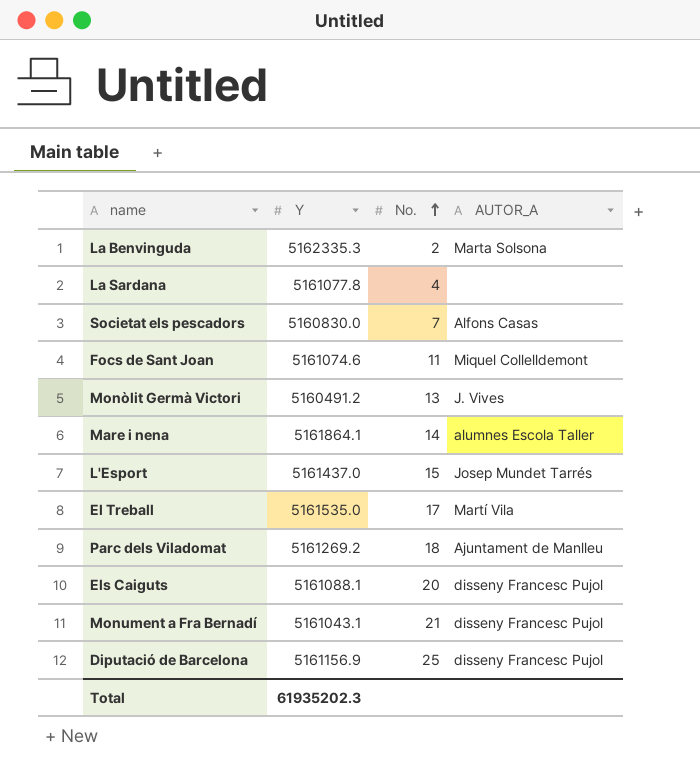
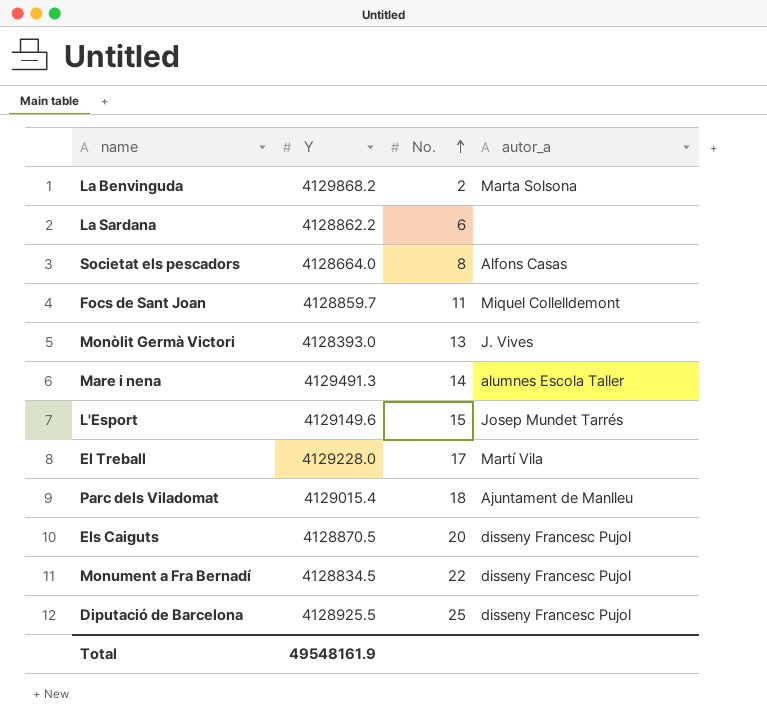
column name: AUTOR_A -> autor_a
La Benvinguda | Y: 5162335.3 -> 4129868.2
La Sardana | Y: 5161077.8 -> 4128862.2
La Sardana | No.: 4 -> 6
Societat els pescadors | Y: 5160830.0 -> 4128664.0
Societat els pescadors | No.: 7 -> 8
Focs de Sant Joan | Y: 5161074.6 -> 4128859.7
Monòlit Germà Victori | Y: 5160491.2 -> 4128393.0
Mare i nena | Y: 5161864.1 -> 4129491.3
L'Esport | Y: 5161437.0 -> 4129149.6
El Treball | Y: 5161535.0 -> 4129228.0
Parc dels Viladomat | Y: 5161269.2 -> 4129015.4
Els Caiguts | Y: 5161088.1 -> 4128870.5
Monument a Fra Bernadí | Y: 5161043.1 -> 4128834.5
Monument a Fra Bernadí | No.: 21 -> 22
Diputació de Barcelona | Y: 5161156.9 -> 4128925.5
Total | Y: 61935202.3 -> 49548161.9

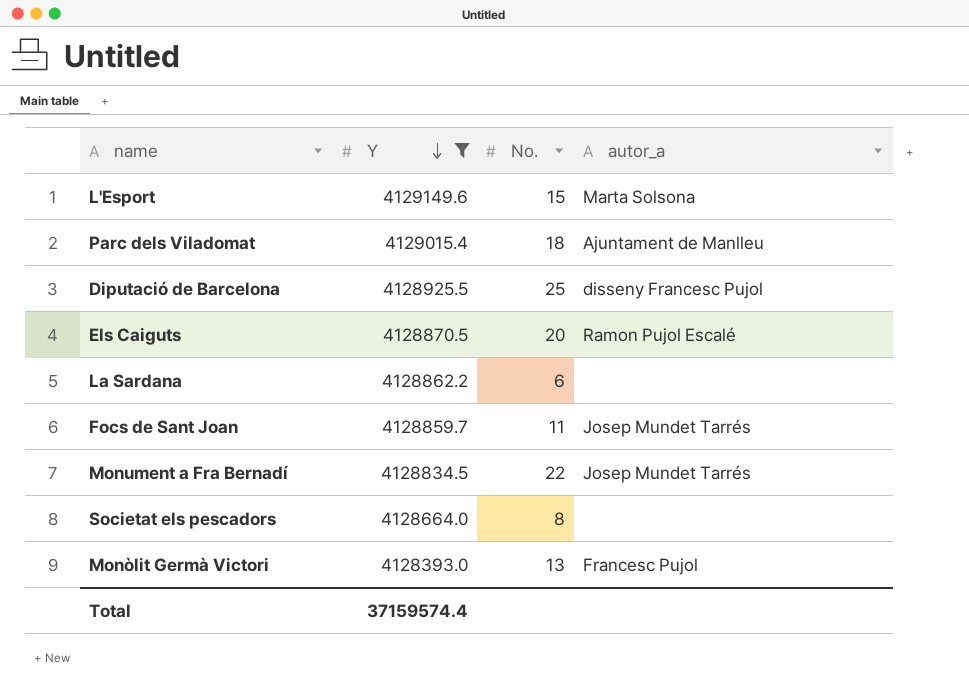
filter: none -> Y <= 4129149.6
row order: No. ascending -> Y descending
L'Esport | autor_a: Josep Mundet Tarrés -> Marta Solsona
Els Caiguts | autor_a: disseny Francesc Pujol -> Ramon Pujol Escalé
Focs de Sant Joan | autor_a: Miquel Collelldemont -> Josep Mundet Tarrés
Monument a Fra Bernadí | autor_a: disseny Francesc Pujol -> Josep Mundet Tarrés
Societat els pescadors | autor_a: Alfons Casas -> none
Monòlit Germà Victori | autor_a: J. Vives -> Francesc Pujol
Total | Y: 49548161.9 -> 37159574.4

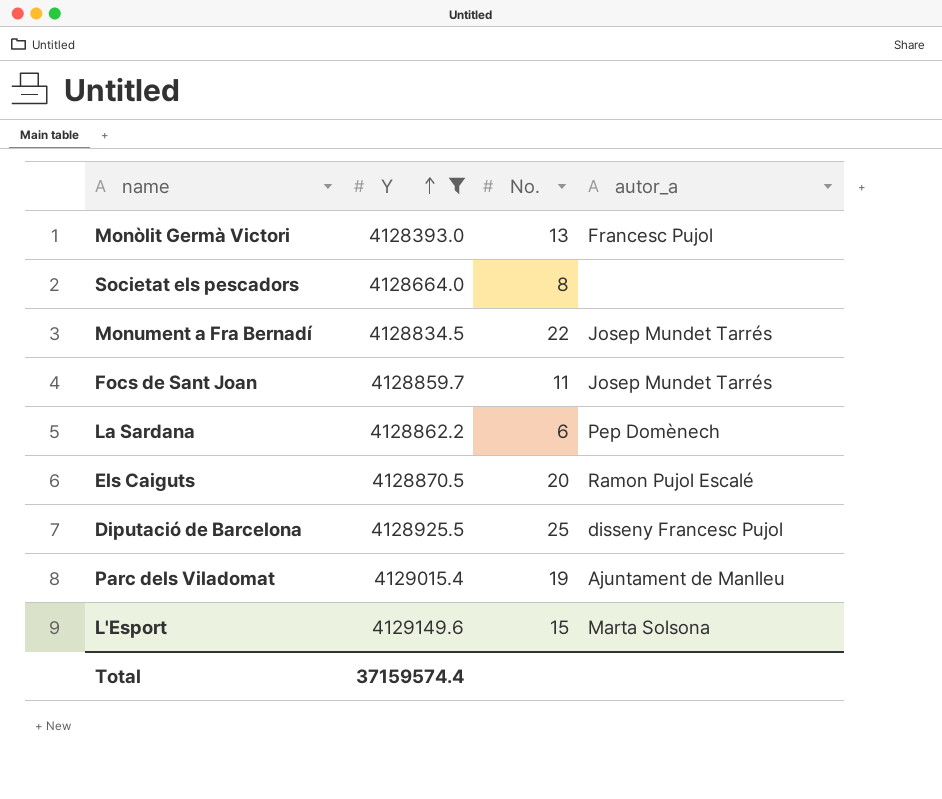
row order: Y descending -> Y ascending
La Sardana | autor_a: none -> Pep Domènech
Parc dels Viladomat | No.: 18 -> 19

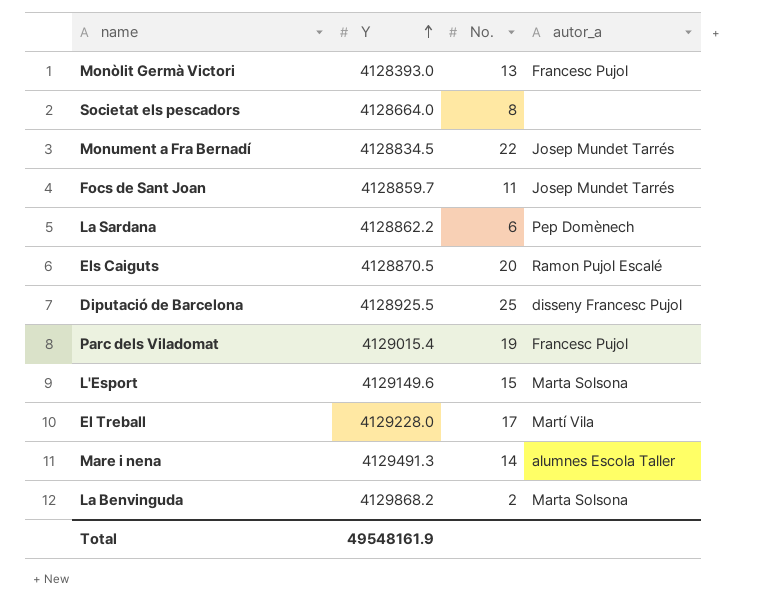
filter: Y <= 4129149.6 -> none
Parc dels Viladomat | autor_a: Ajuntament de Manlleu -> Francesc Pujol
Total | Y: 37159574.4 -> 49548161.9

